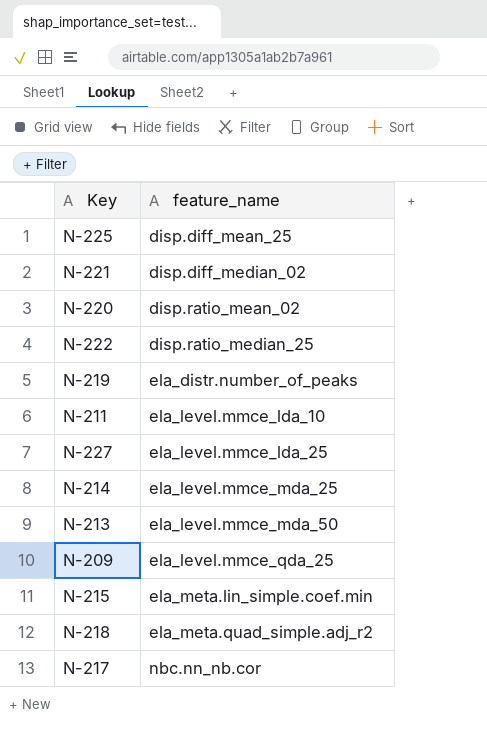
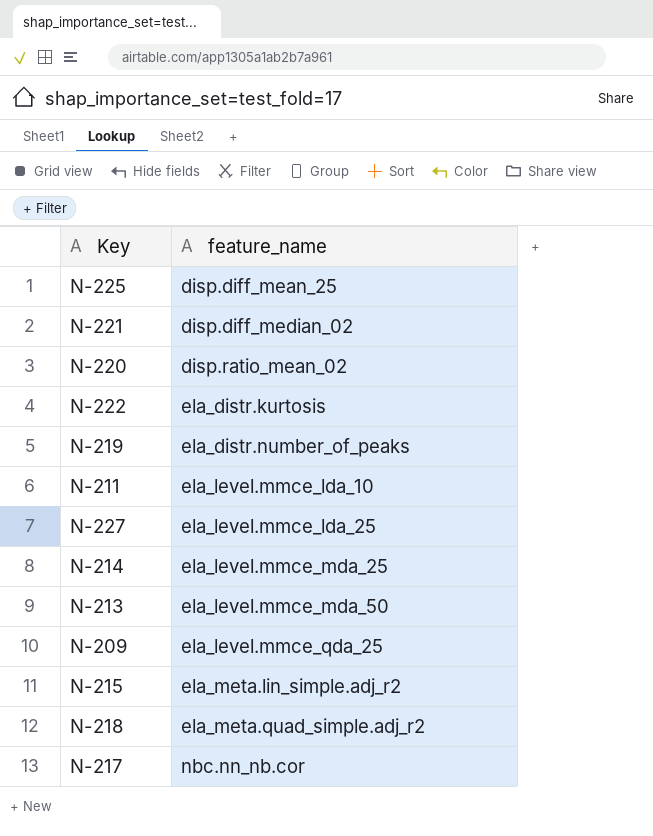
N-222 | feature_name: disp.ratio_median_25 -> ela_distr.kurtosis
N-215 | feature_name: ela_meta.lin_simple.coef.min -> ela_meta.lin_simple.adj_r2

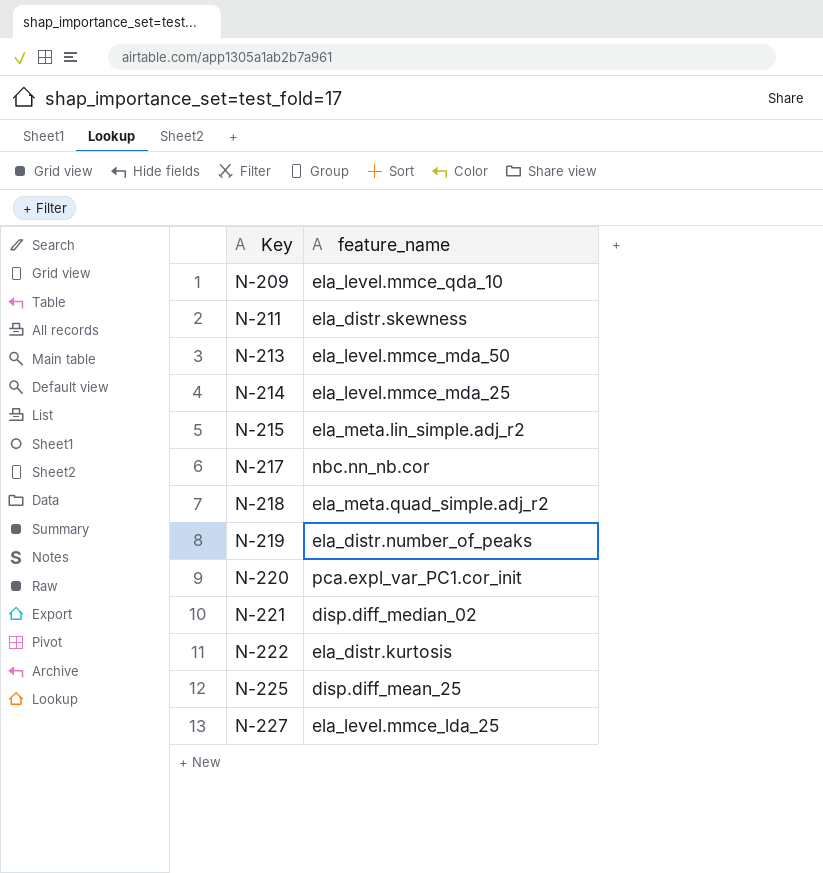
row order: feature_name ascending -> Key ascending
N-209 | feature_name: ela_level.mmce_qda_25 -> ela_level.mmce_qda_10
N-211 | feature_name: ela_level.mmce_lda_10 -> ela_distr.skewness
N-220 | feature_name: disp.ratio_mean_02 -> pca.expl_var_PC1.cor_init

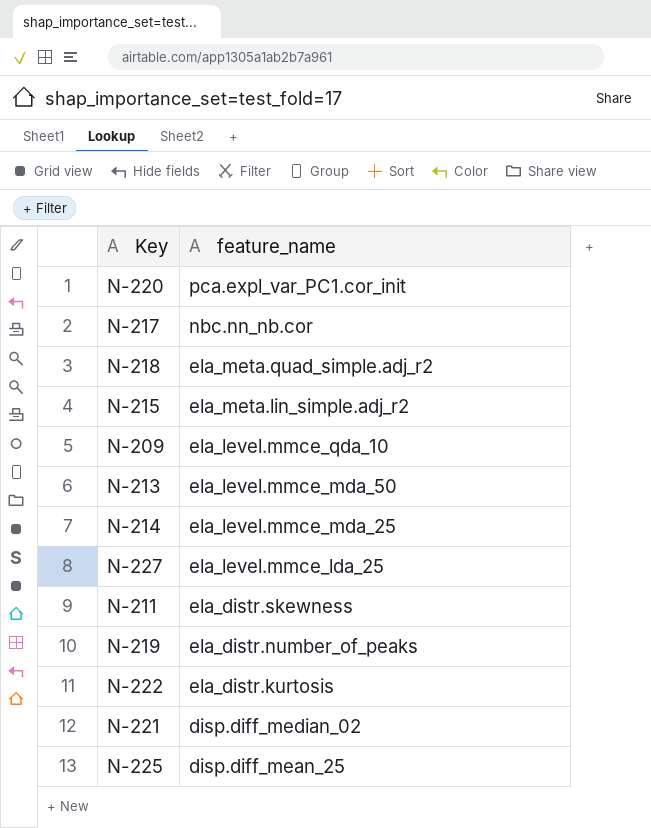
row order: Key ascending -> feature_name descending

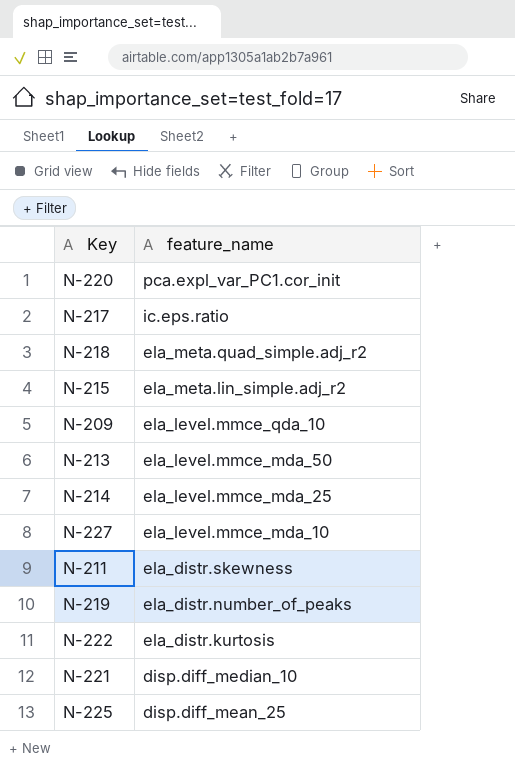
N-217 | feature_name: nbc.nn_nb.cor -> ic.eps.ratio
N-227 | feature_name: ela_level.mmce_lda_25 -> ela_level.mmce_mda_10
N-221 | feature_name: disp.diff_median_02 -> disp.diff_median_10

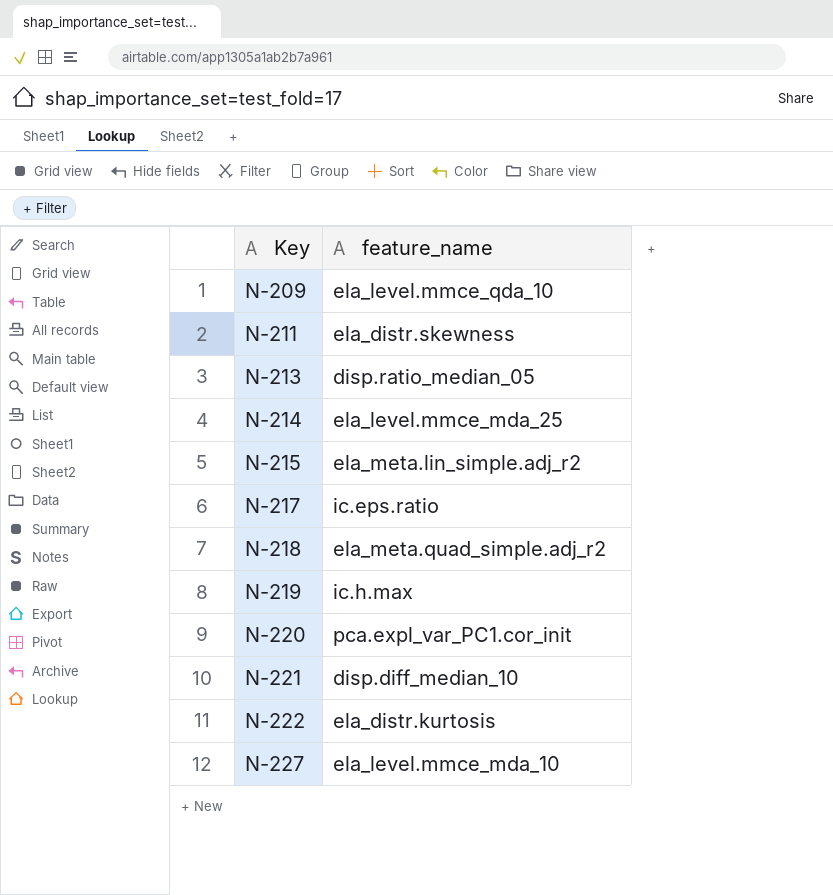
row order: feature_name descending -> Key ascending
row N-225: disp.diff_mean_25 -> none
N-213 | feature_name: ela_level.mmce_mda_50 -> disp.ratio_median_05
N-219 | feature_name: ela_distr.number_of_peaks -> ic.h.max

